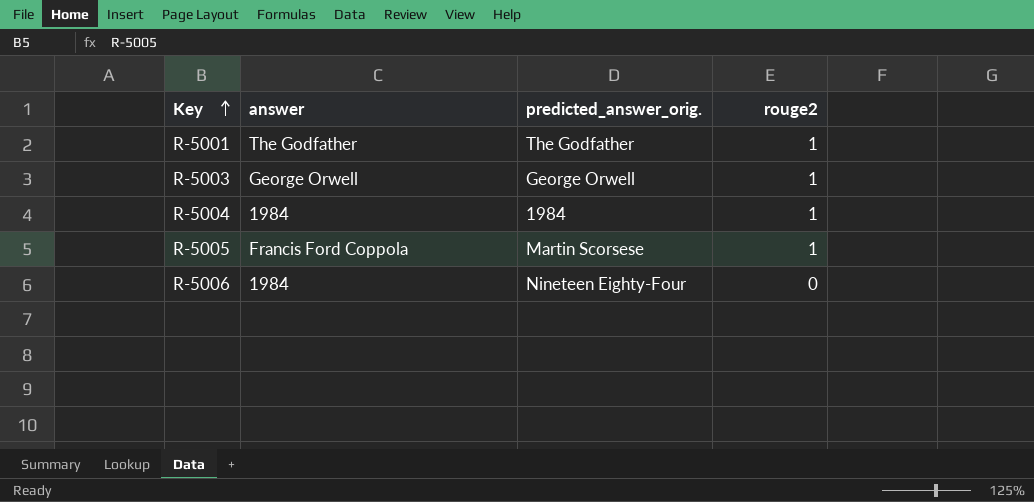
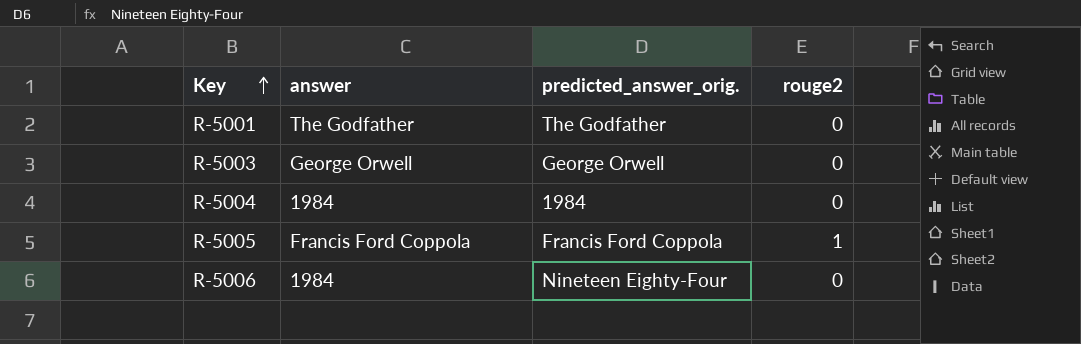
R-5001 | rouge2: 1 -> 0
R-5003 | rouge2: 1 -> 0
R-5004 | rouge2: 1 -> 0
R-5005 | predicted_answer_orig.: Martin Scorsese -> Francis Ford Coppola

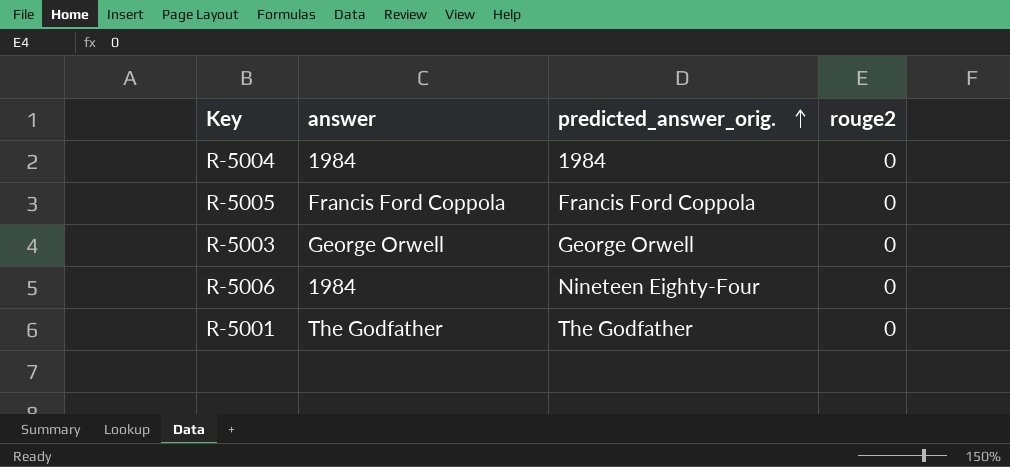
row order: Key ascending -> predicted_answer_orig. ascending
R-5005 | rouge2: 1 -> 0

